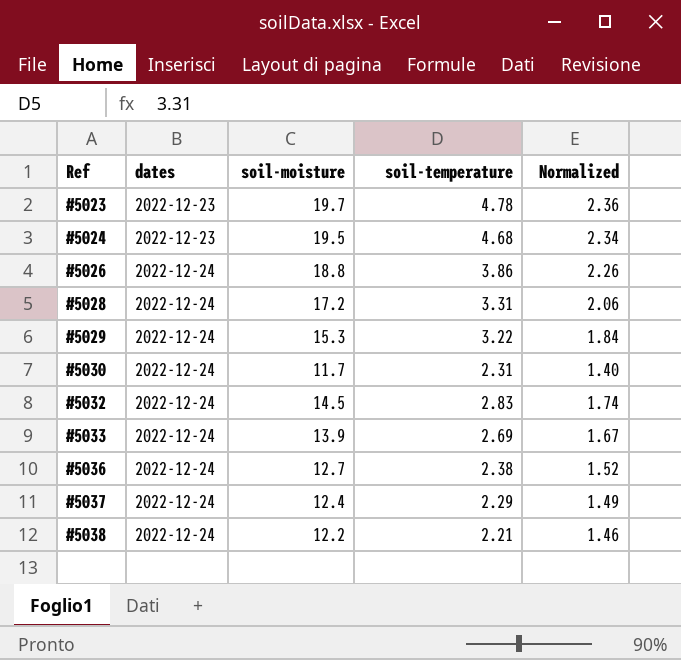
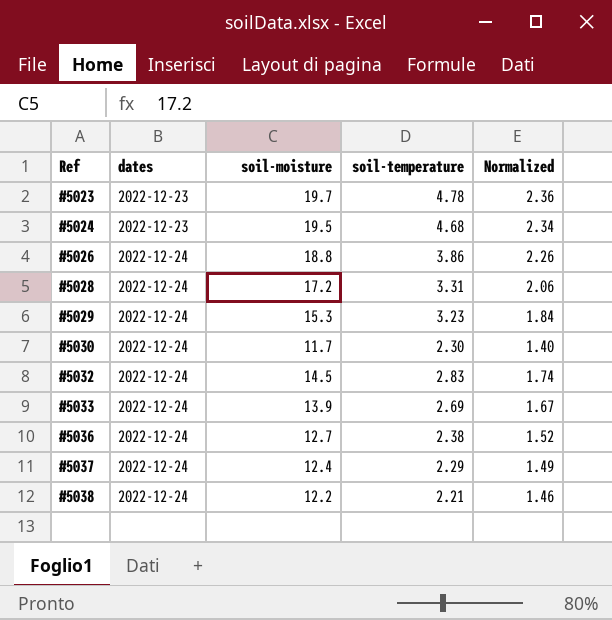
#5029 | soil-temperature: 3.22 -> 3.23
#5030 | soil-temperature: 2.31 -> 2.30

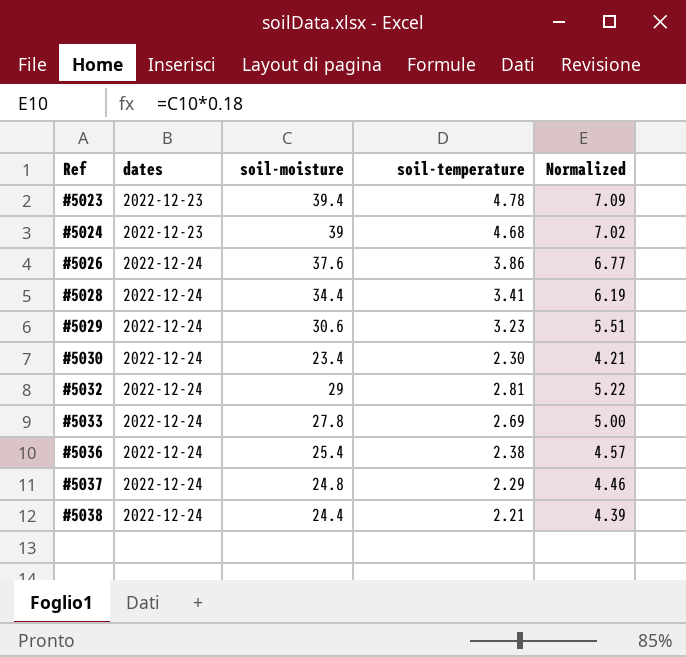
column Normalized | formula: [soil-moisture] * 0.12 -> [soil-moisture] * 0.18
#5023 | soil-moisture: 19.7 -> 39.4
#5024 | soil-moisture: 19.5 -> 39
#5026 | soil-moisture: 18.8 -> 37.6
#5028 | soil-moisture: 17.2 -> 34.4
#5028 | soil-temperature: 3.31 -> 3.41
#5029 | soil-moisture: 15.3 -> 30.6
#5030 | soil-moisture: 11.7 -> 23.4
#5032 | soil-moisture: 14.5 -> 29
#5032 | soil-temperature: 2.83 -> 2.81
#5033 | soil-moisture: 13.9 -> 27.8
#5036 | soil-moisture: 12.7 -> 25.4
#5037 | soil-moisture: 12.4 -> 24.8
#5038 | soil-moisture: 12.2 -> 24.4

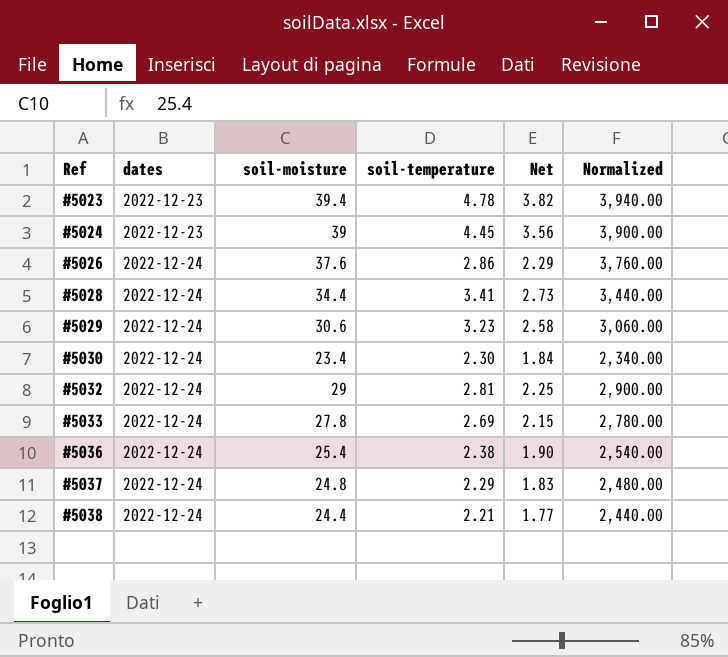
column Net | formula: none -> [soil-temperature] * 0.8
column Normalized | formula: [soil-moisture] * 0.18 -> [soil-moisture] * 100
#5024 | soil-temperature: 4.68 -> 4.45
#5026 | soil-temperature: 3.86 -> 2.86

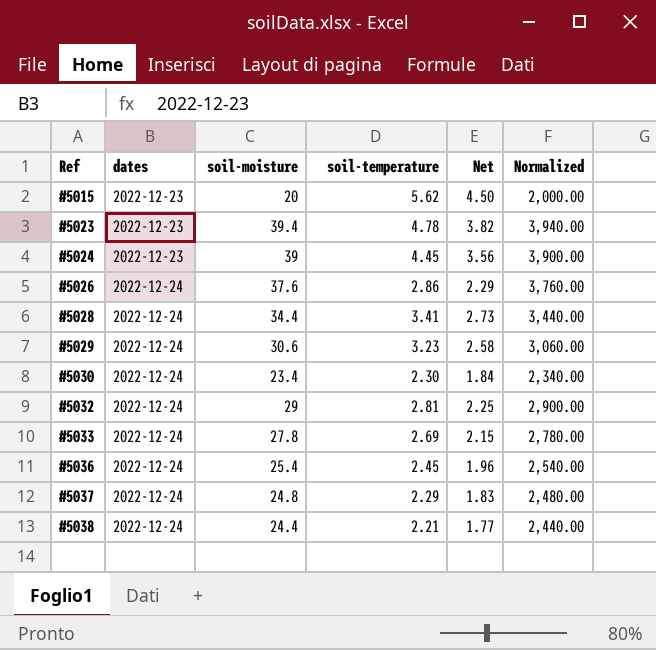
row #5015: none -> 2022-12-23 | 20 | 5.62 | 4.50 | 2,000.00
#5036 | soil-temperature: 2.38 -> 2.45
#5036 | Net: 1.90 -> 1.96

